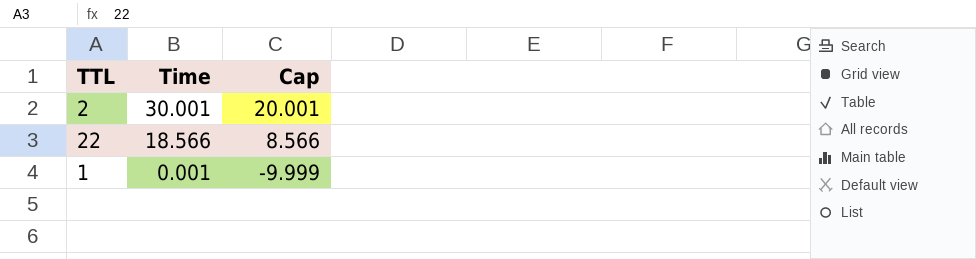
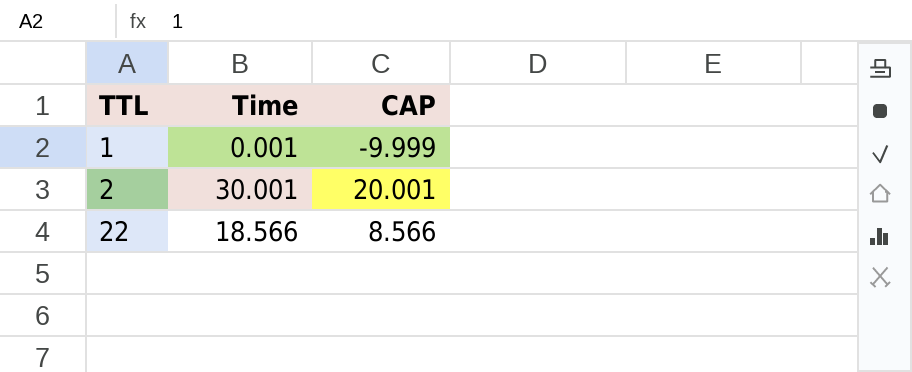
row order: Time descending -> TTL ascending
column name: Cap -> CAP

